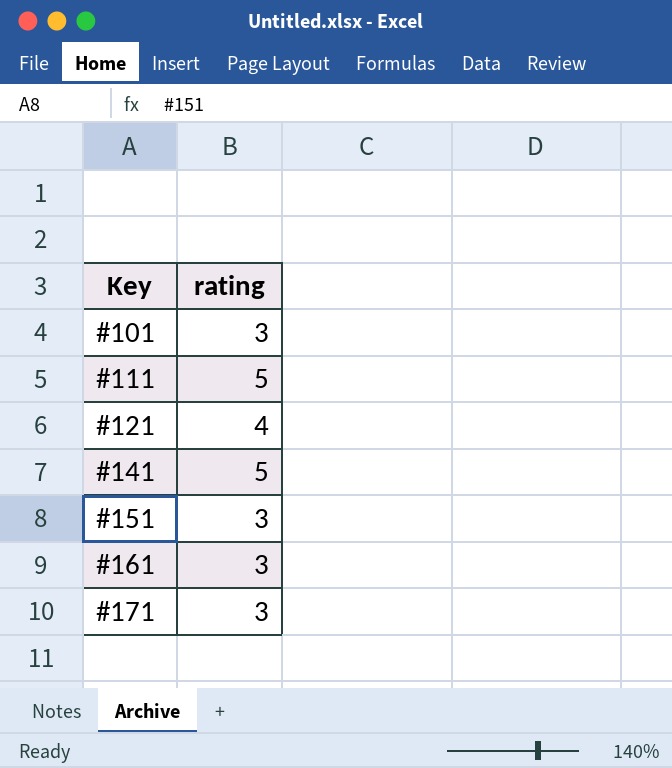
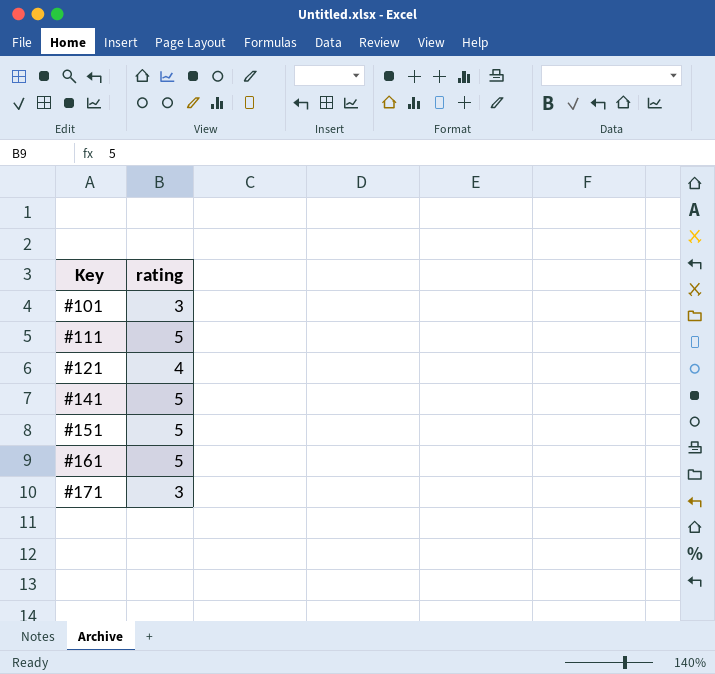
#151 | rating: 3 -> 5
#161 | rating: 3 -> 5

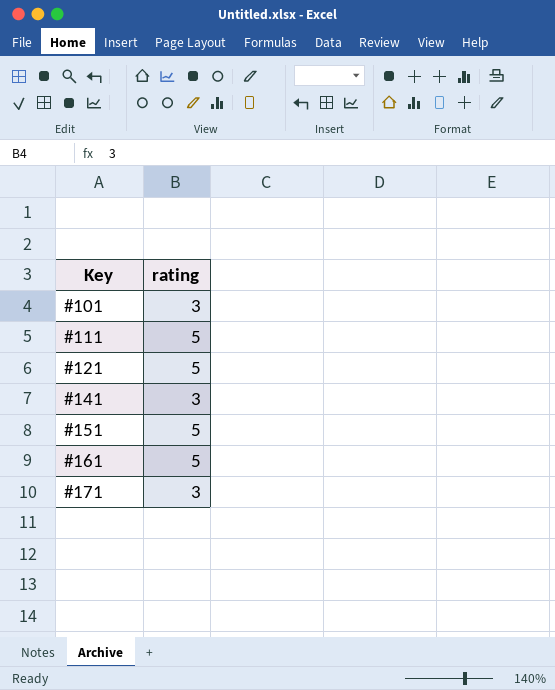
#121 | rating: 4 -> 5
#141 | rating: 5 -> 3

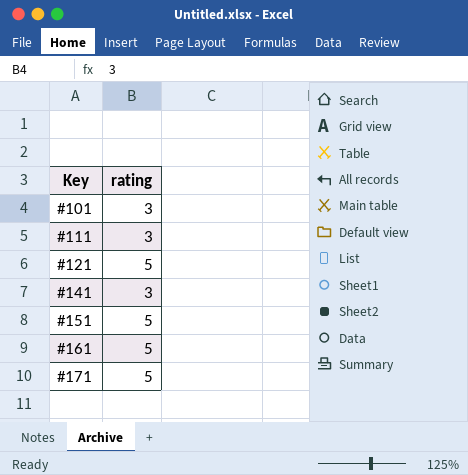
#111 | rating: 5 -> 3
#171 | rating: 3 -> 5

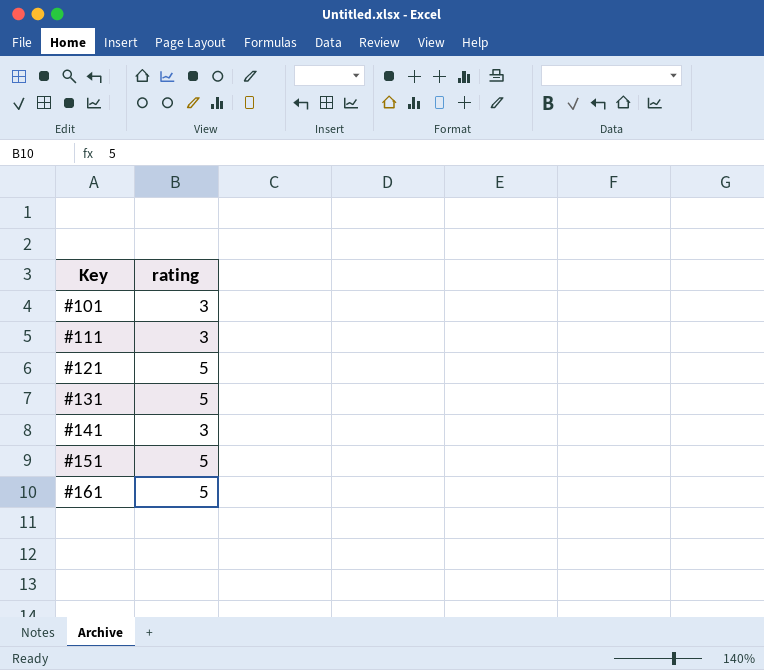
row #171: 5 -> none
row #131: none -> 5

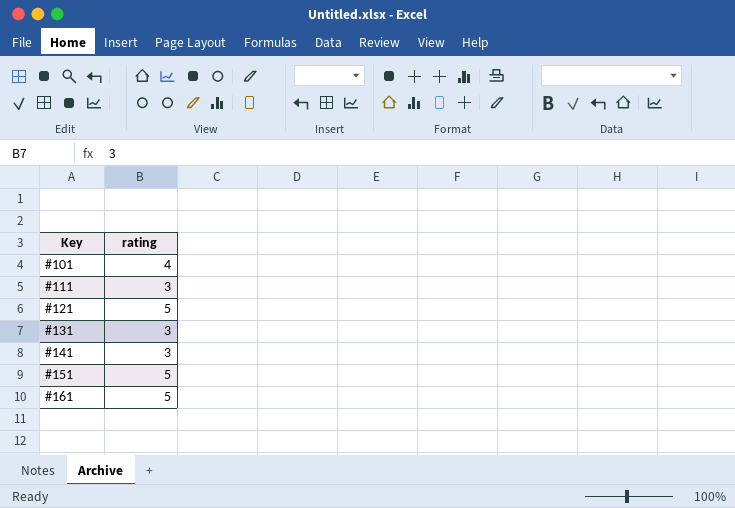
#101 | rating: 3 -> 4
#131 | rating: 5 -> 3

